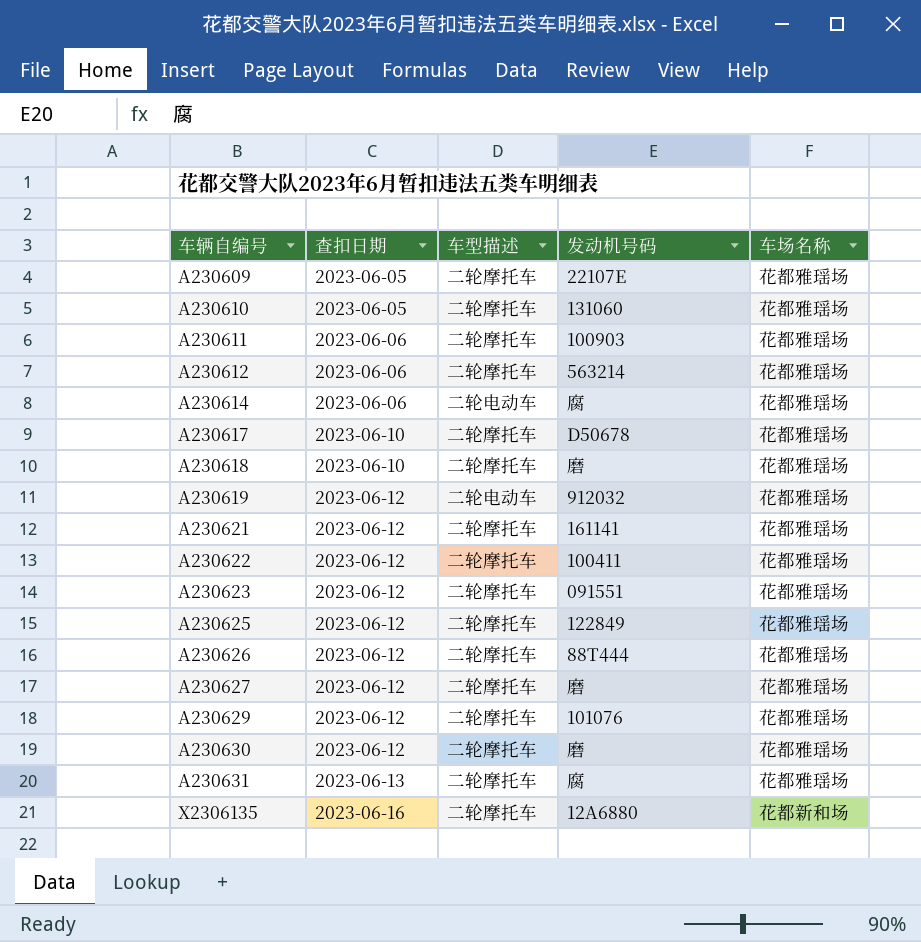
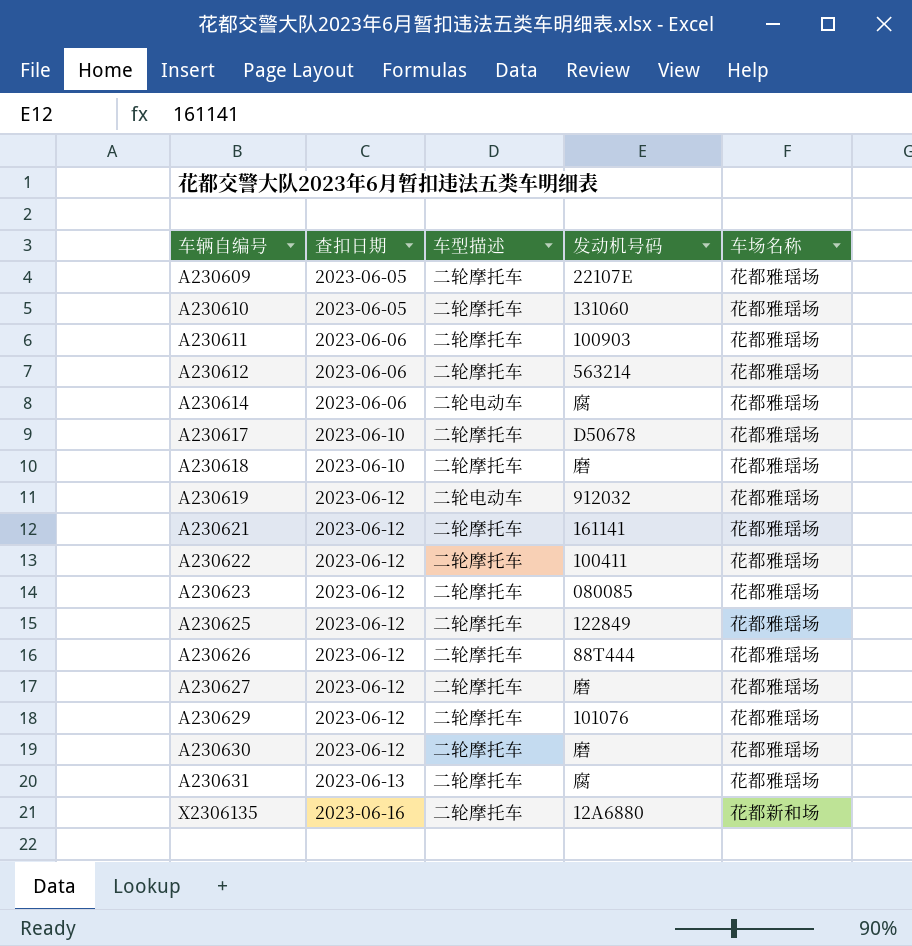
A230623 | 发动机号码: 091551 -> 080085

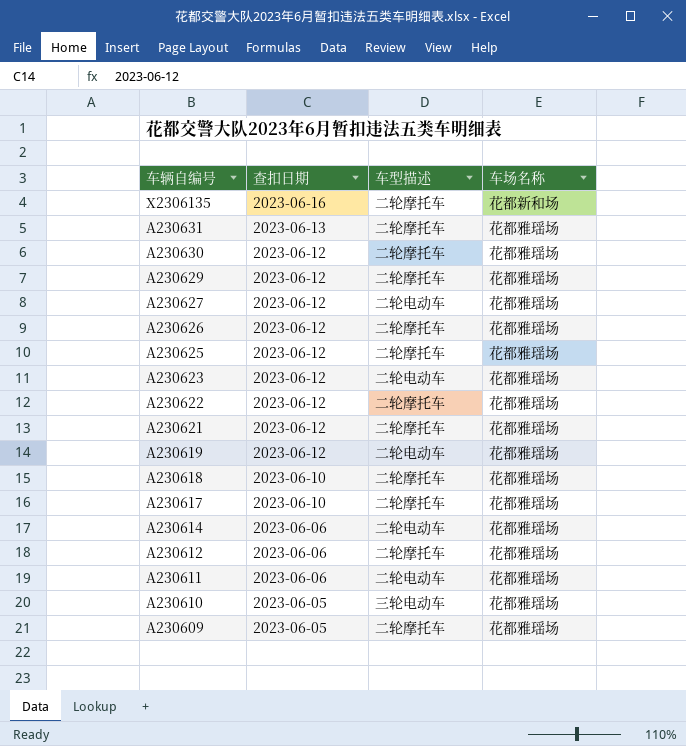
row order: 车辆自编号 ascending -> 车辆自编号 descending
column 发动机号码 | position: 4 -> none
A230627 | 车型描述: 二轮摩托车 -> 二轮电动车
A230623 | 车型描述: 二轮摩托车 -> 二轮电动车
A230611 | 车型描述: 二轮摩托车 -> 二轮电动车
A230610 | 车型描述: 二轮摩托车 -> 三轮电动车

